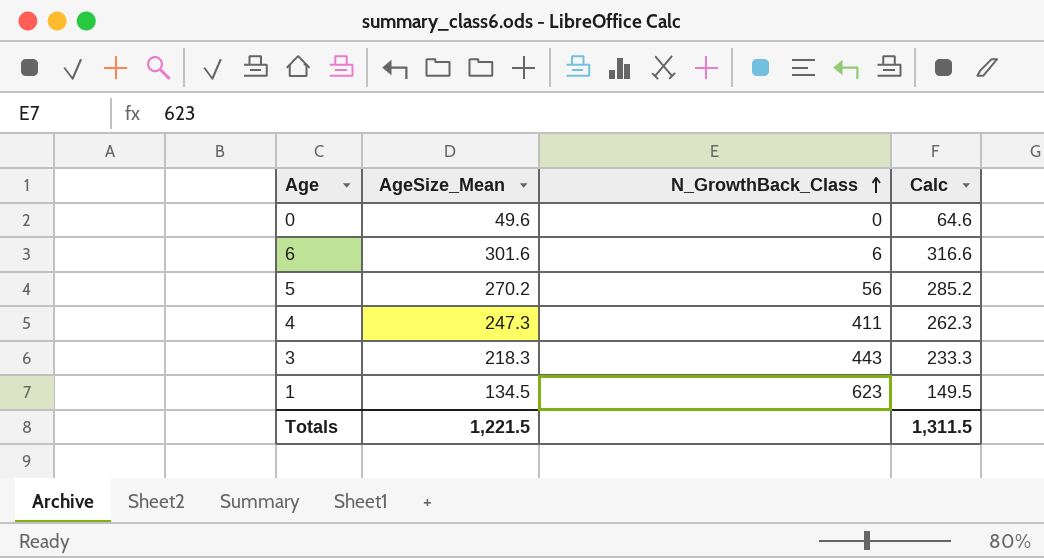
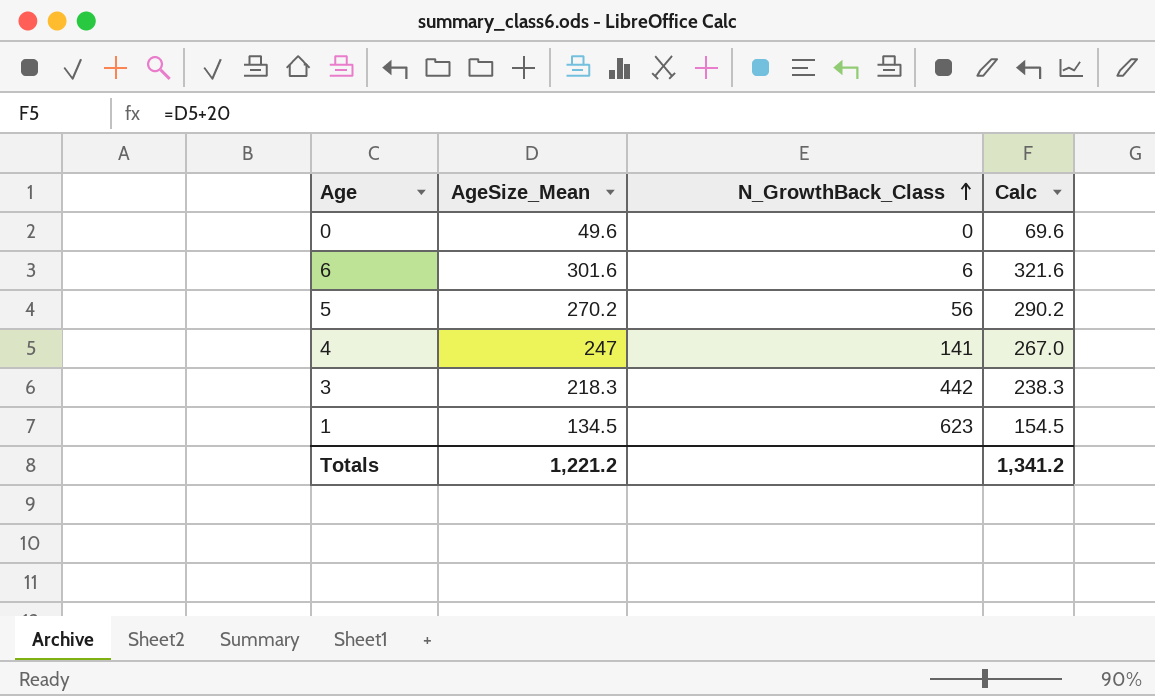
column Calc | formula: [AgeSize_Mean] + 15 -> [AgeSize_Mean] + 20
4 | AgeSize_Mean: 247.3 -> 247
4 | N_GrowthBack_Class: 411 -> 141
3 | N_GrowthBack_Class: 443 -> 442
Totals | AgeSize_Mean: 1,221.5 -> 1,221.2
Totals | Calc: 1,311.5 -> 1,341.2

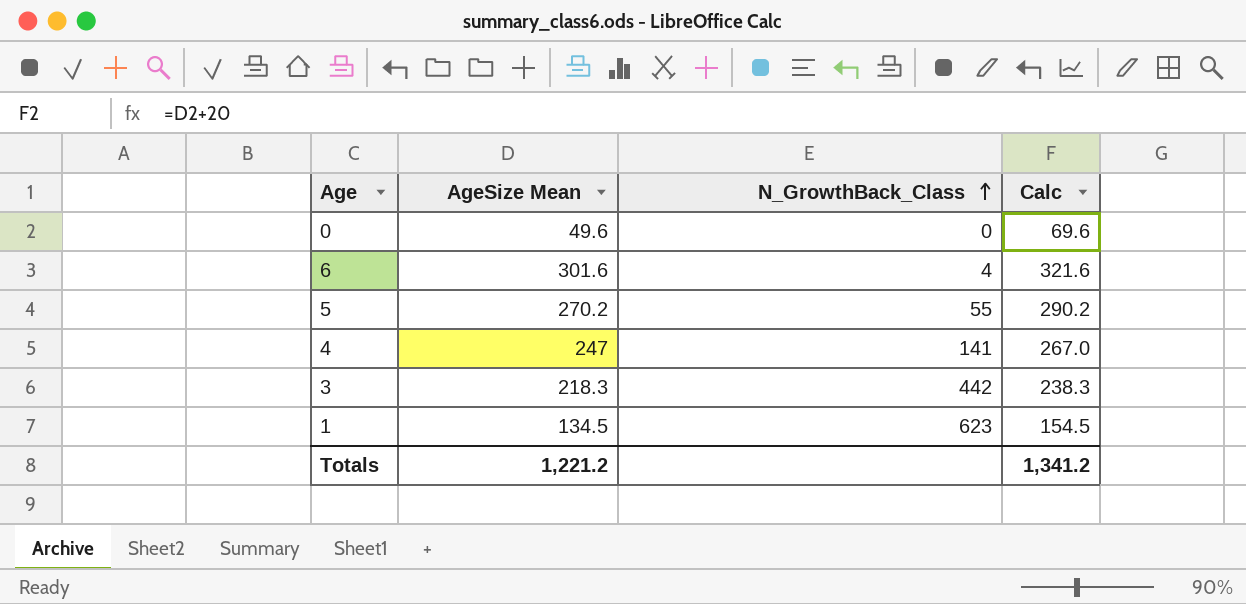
column name: AgeSize_Mean -> AgeSize Mean
6 | N_GrowthBack_Class: 6 -> 4
5 | N_GrowthBack_Class: 56 -> 55

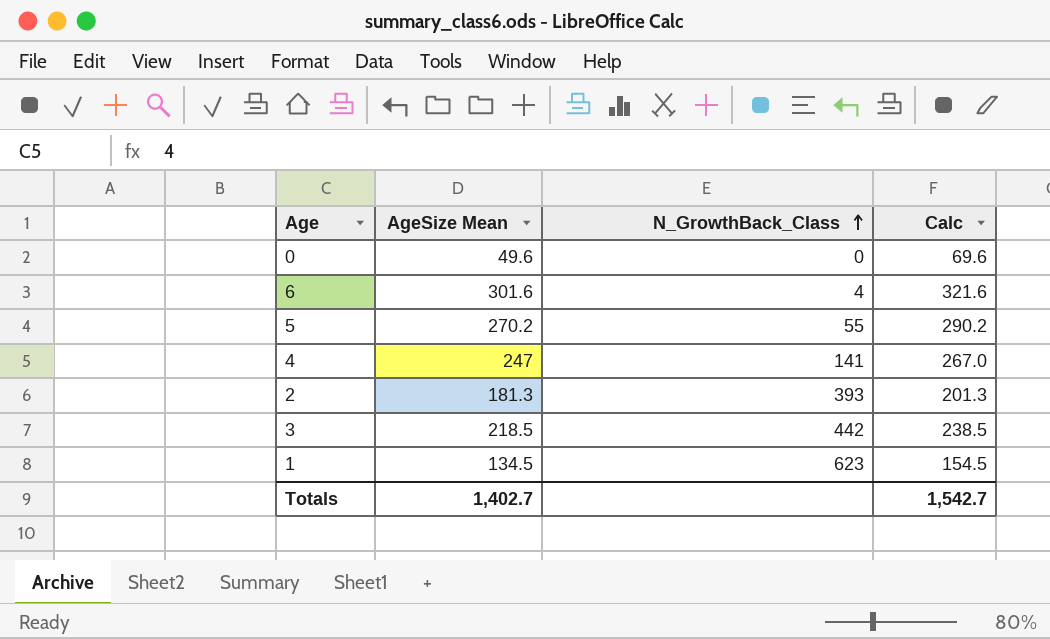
row 2: none -> 181.3 | 393 | 201.3
3 | AgeSize Mean: 218.3 -> 218.5
3 | Calc: 238.3 -> 238.5
Totals | AgeSize Mean: 1,221.2 -> 1,402.7
Totals | Calc: 1,341.2 -> 1,542.7

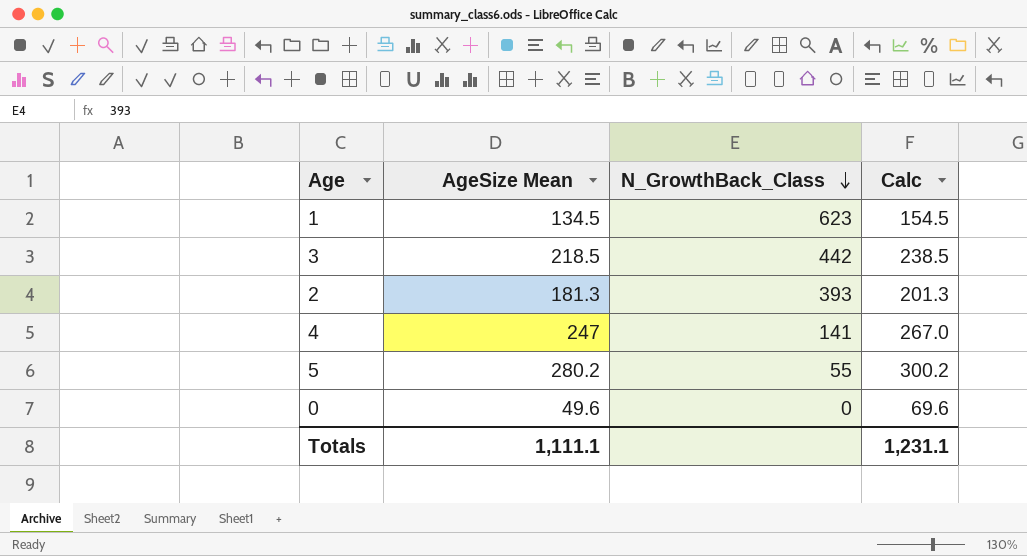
row order: N_GrowthBack_Class ascending -> N_GrowthBack_Class descending
row 6: 301.6 | 4 | 321.6 -> none
5 | AgeSize Mean: 270.2 -> 280.2
5 | Calc: 290.2 -> 300.2
Totals | AgeSize Mean: 1,402.7 -> 1,111.1
Totals | Calc: 1,542.7 -> 1,231.1

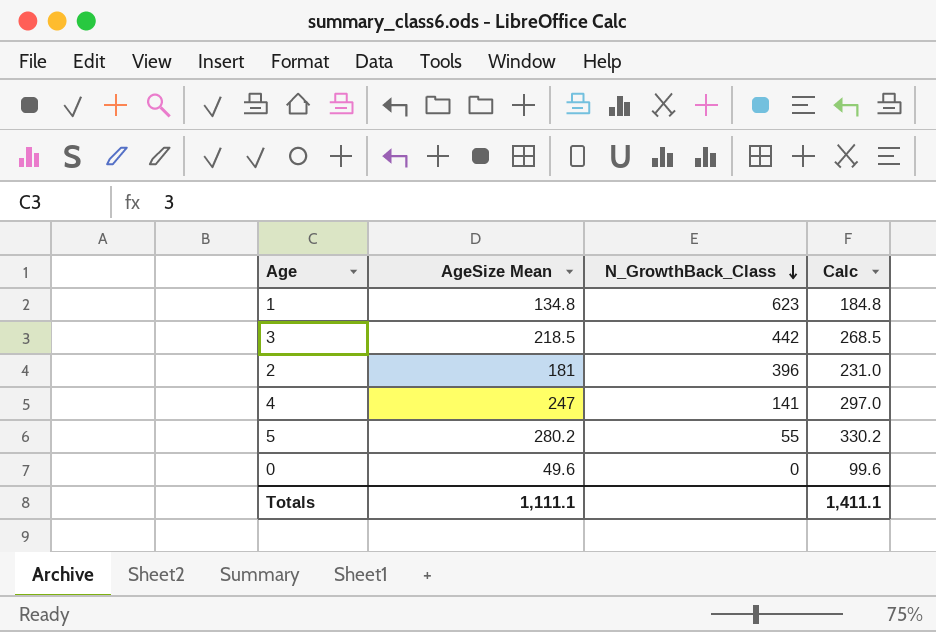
column Calc | formula: [AgeSize Mean] + 20 -> [AgeSize Mean] + 50
1 | AgeSize Mean: 134.5 -> 134.8
2 | AgeSize Mean: 181.3 -> 181
2 | N_GrowthBack_Class: 393 -> 396
Totals | Calc: 1,231.1 -> 1,411.1

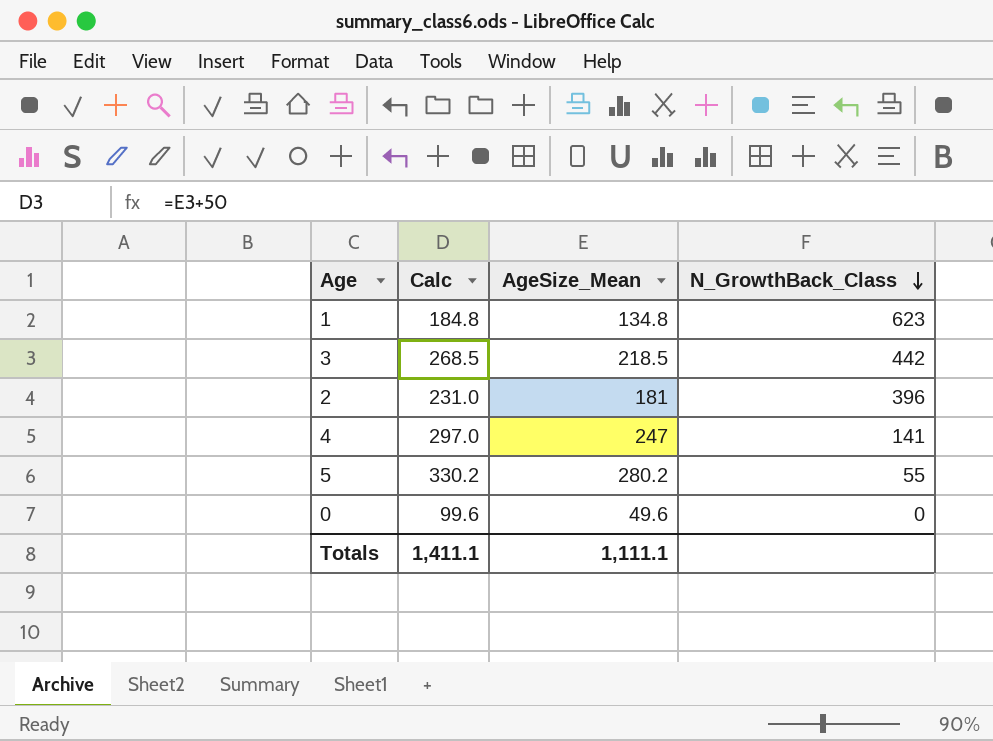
column Calc | position: 4 -> 2
column name: AgeSize Mean -> AgeSize_Mean

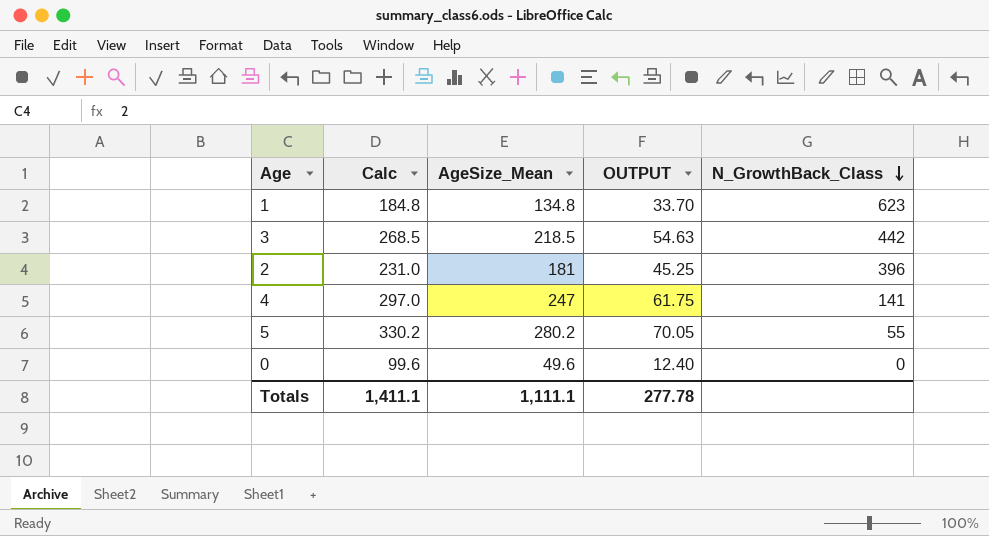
column OUTPUT | formula: none -> [AgeSize_Mean] * 0.25

